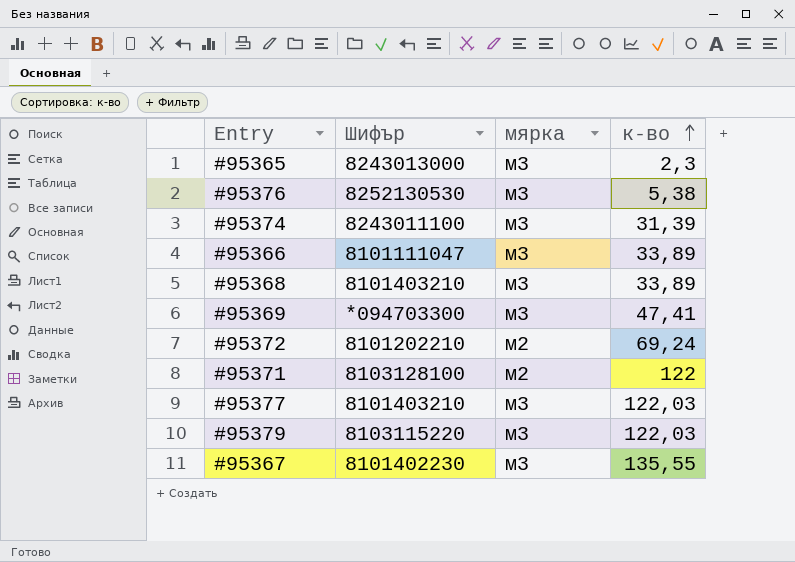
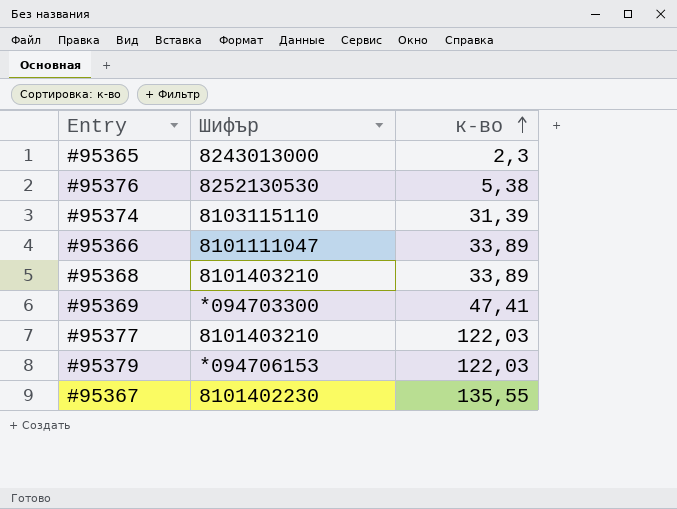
column мярка | position: 3 -> none
row #95372: 8101202210 | м2 | 69,24 -> none
row #95371: 8103128100 | м2 | 122 -> none
#95374 | Шифър: 8243011100 -> 8103115110
#95379 | Шифър: 8103115220 -> *094706153

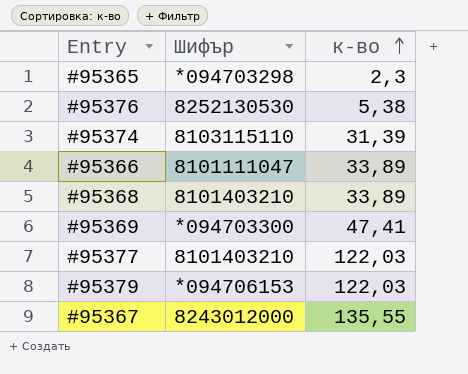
#95365 | Шифър: 8243013000 -> *094703298
#95367 | Шифър: 8101402230 -> 8243012000

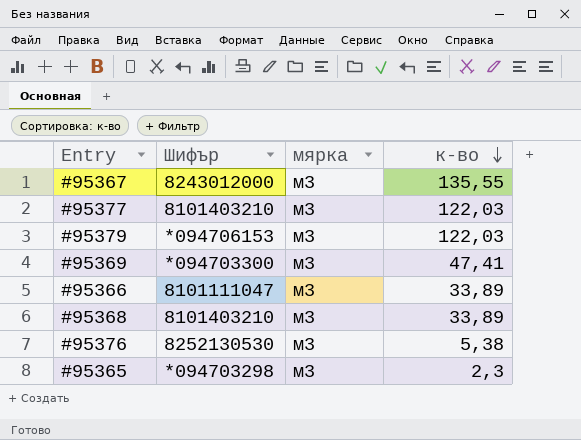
row order: к-во ascending -> к-во descending
column мярка | position: none -> 3
row #95374: 8103115110 | 31,39 -> none

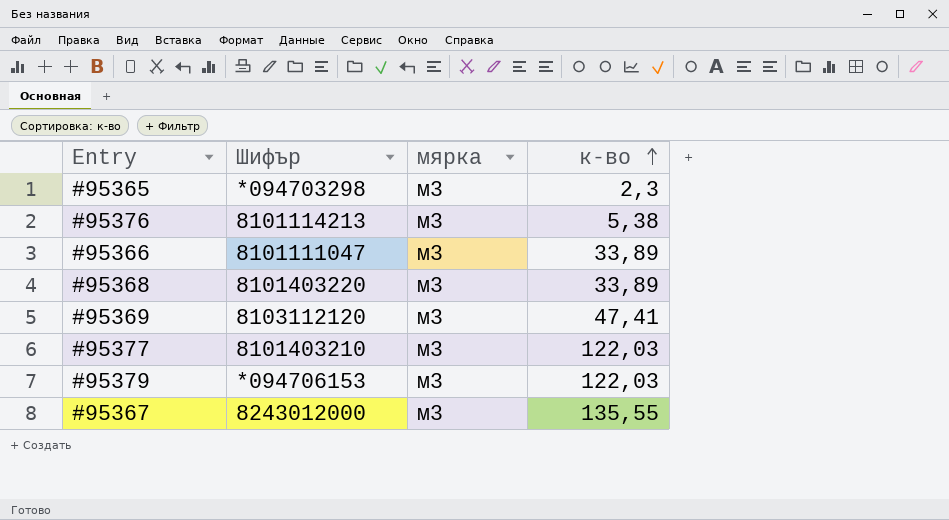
row order: к-во descending -> к-во ascending
#95376 | Шифър: 8252130530 -> 8101114213
#95368 | Шифър: 8101403210 -> 8101403220
#95369 | Шифър: *094703300 -> 8103112120

